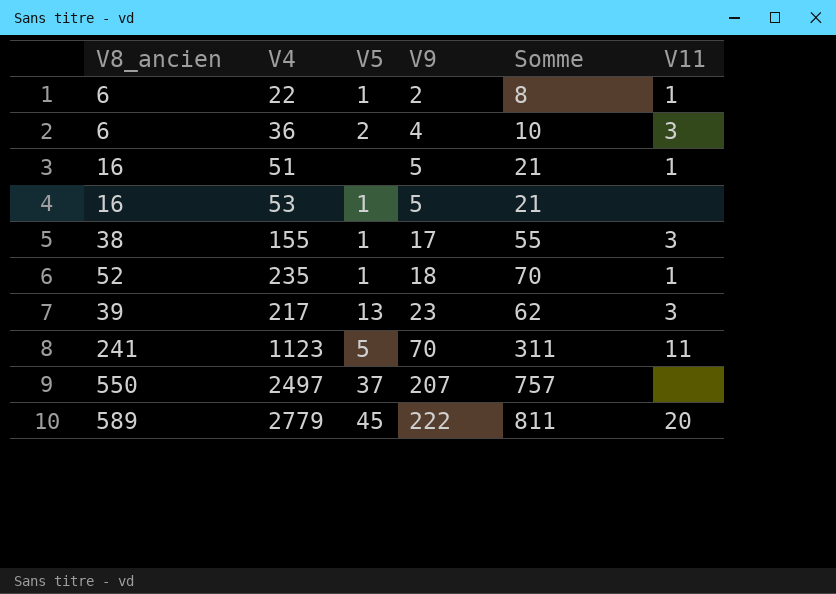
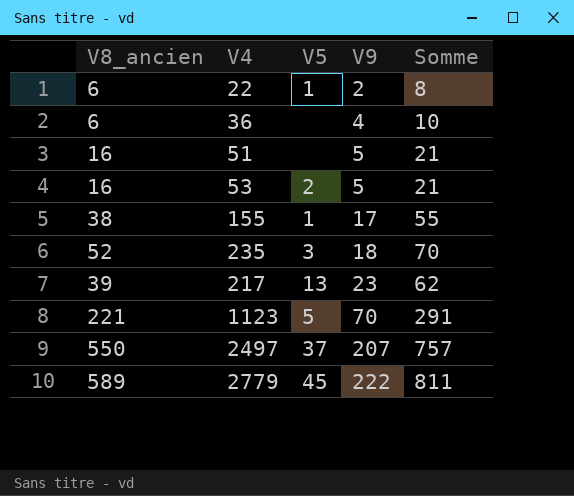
column V11 | position: 6 -> none
36 | V5: 2 -> none
53 | V5: 1 -> 2
235 | V5: 1 -> 3
1123 | V8_ancien: 241 -> 221
1123 | Somme: 311 -> 291

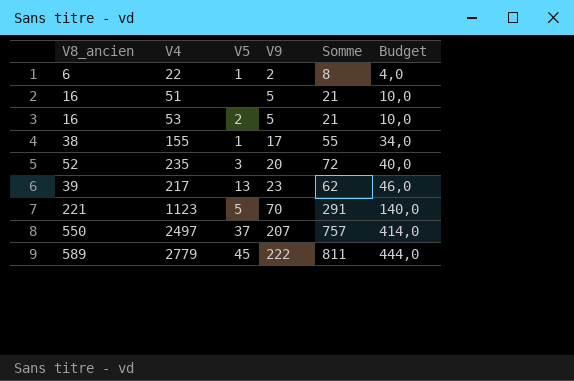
column Budget | formula: none -> [V9] * 2
row 36: 6 | none | 4 | 10 -> none
235 | V9: 18 -> 20
235 | Somme: 70 -> 72

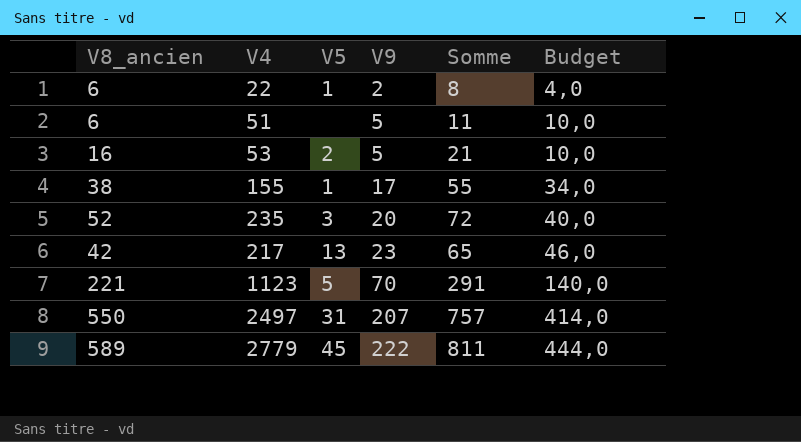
51 | V8_ancien: 16 -> 6
51 | Somme: 21 -> 11
217 | V8_ancien: 39 -> 42
217 | Somme: 62 -> 65
2497 | V5: 37 -> 31

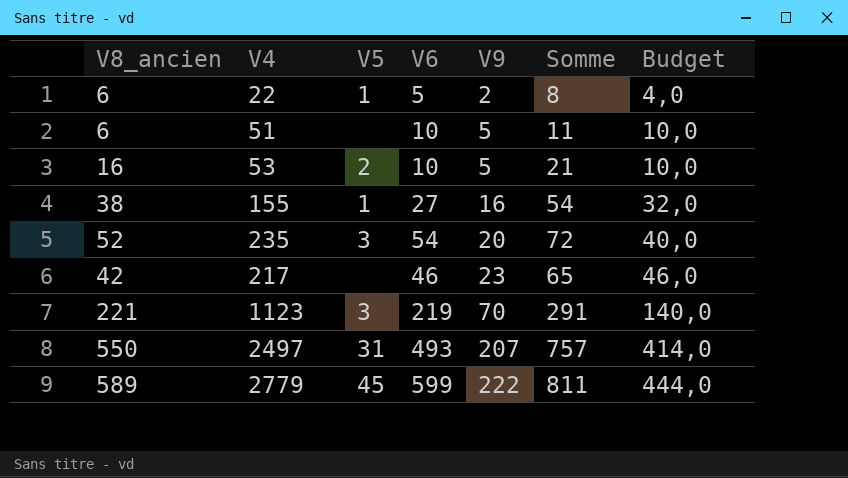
column V6 | position: none -> 4
155 | V9: 17 -> 16
155 | Somme: 55 -> 54
155 | Budget: 34,0 -> 32,0
217 | V5: 13 -> none
1123 | V5: 5 -> 3

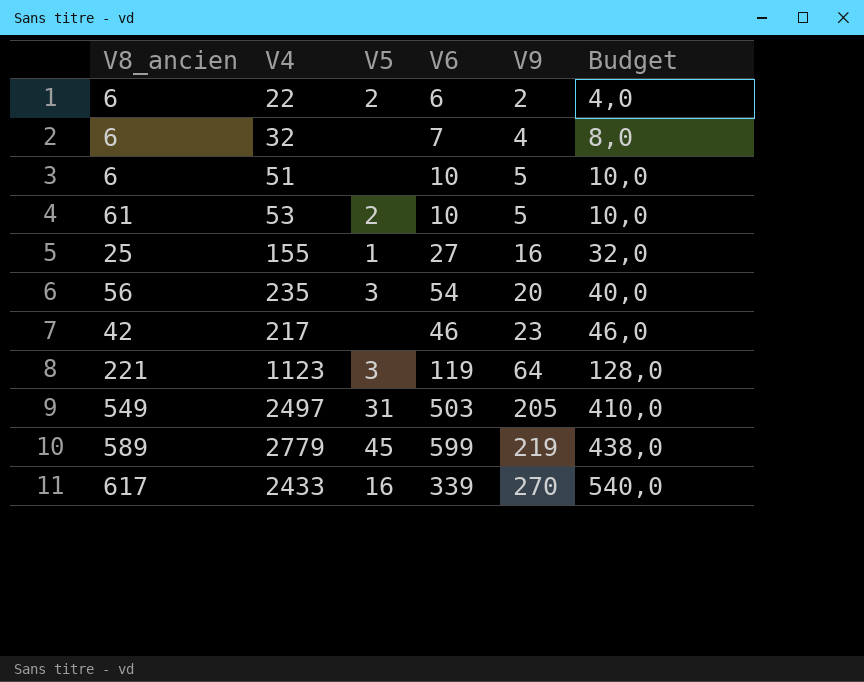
column Somme | formula: [V8_ancien] + [V9] -> none
22 | V5: 1 -> 2
22 | V6: 5 -> 6
row 32: none -> 6 | none | 7 | 4 | 8,0
53 | V8_ancien: 16 -> 61
155 | V8_ancien: 38 -> 25
235 | V8_ancien: 52 -> 56
1123 | V6: 219 -> 119
1123 | V9: 70 -> 64
1123 | Budget: 140,0 -> 128,0
2497 | V8_ancien: 550 -> 549
2497 | V6: 493 -> 503
2497 | V9: 207 -> 205
2497 | Budget: 414,0 -> 410,0
2779 | V9: 222 -> 219
2779 | Budget: 444,0 -> 438,0
row 2433: none -> 617 | 16 | 339 | 270 | 540,0

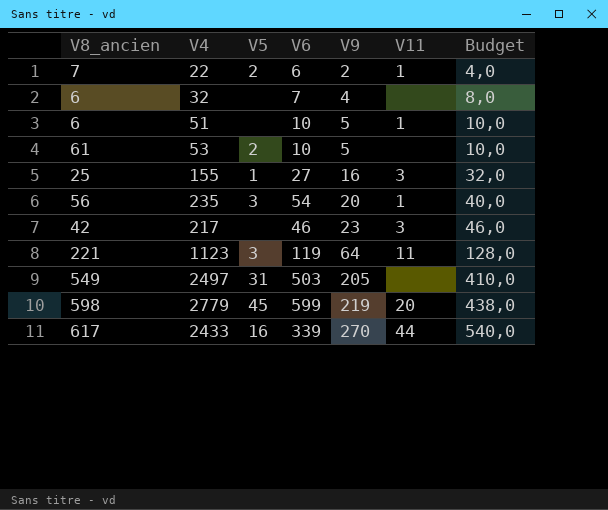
column V11 | position: none -> 6
22 | V8_ancien: 6 -> 7
2779 | V8_ancien: 589 -> 598

